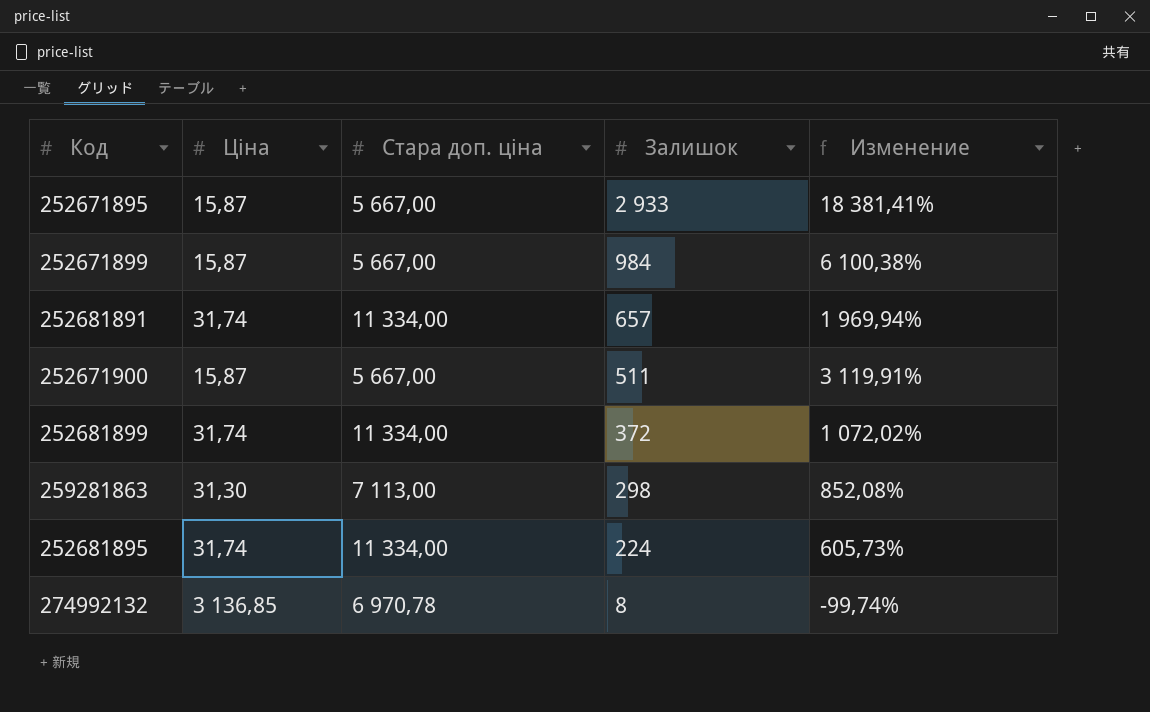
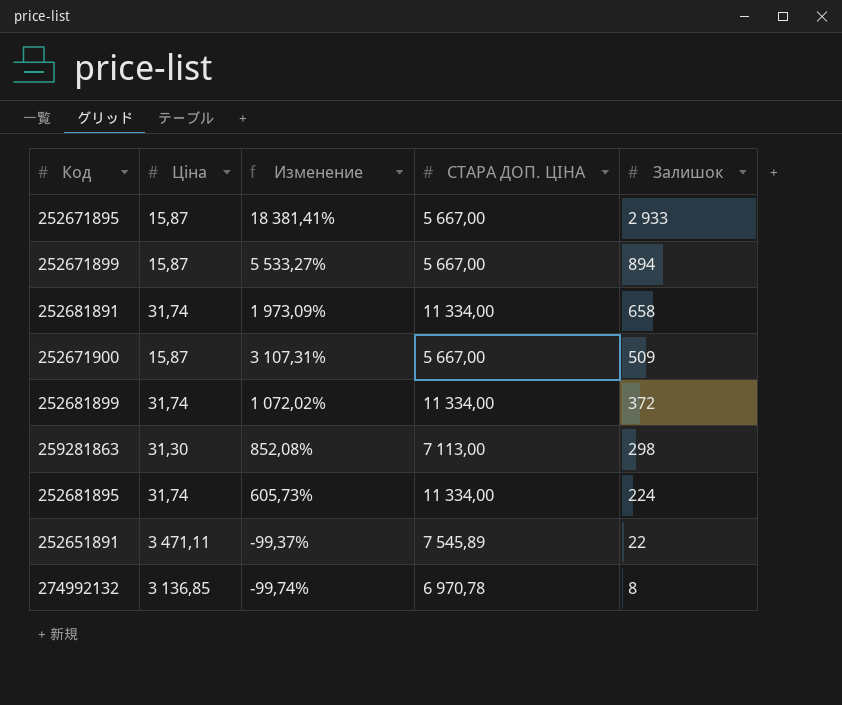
column Изменение | position: 5 -> 3
column name: Стара доп. ціна -> СТАРА ДОП. ЦІНА
252671899 | Изменение: 6 100,38% -> 5 533,27%
252671899 | Залишок: 984 -> 894
252681891 | Изменение: 1 969,94% -> 1 973,09%
252681891 | Залишок: 657 -> 658
252671900 | Изменение: 3 119,91% -> 3 107,31%
252671900 | Залишок: 511 -> 509
row 252651891: none -> 3 471,11 | -99,37% | 7 545,89 | 22

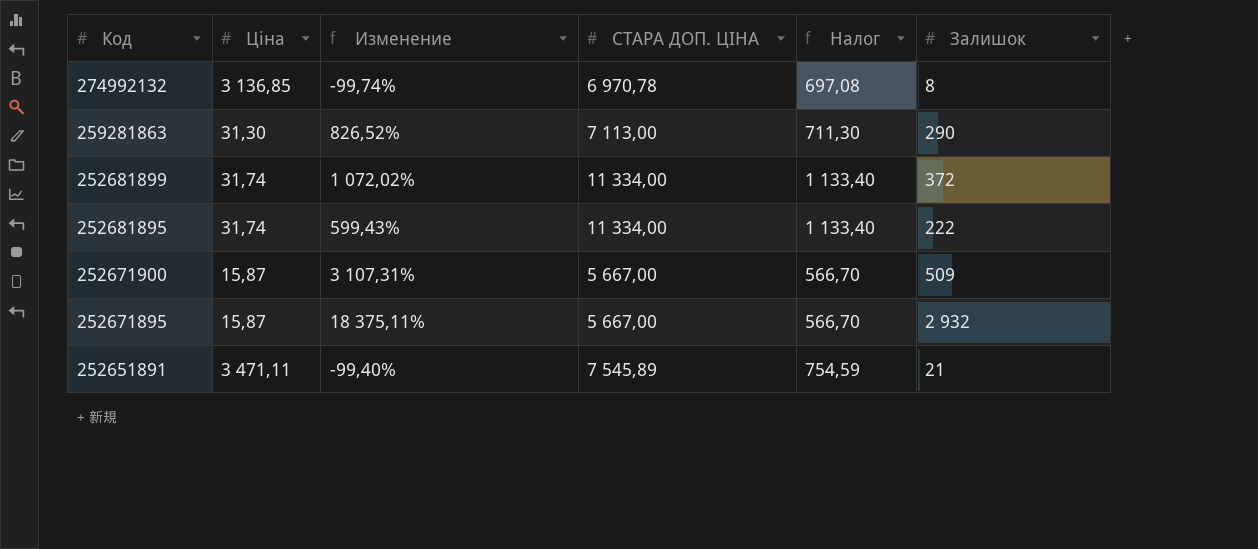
row order: Залишок descending -> Код descending
column Налог | formula: none -> [СТАРА ДОП. ЦІНА] * 0,1
row 252671899: 15,87 | 5 533,27% | 5 667,00 | 894 -> none
row 252681891: 31,74 | 1 973,09% | 11 334,00 | 658 -> none
259281863 | Изменение: 852,08% -> 826,52%
259281863 | Залишок: 298 -> 290
252681895 | Изменение: 605,73% -> 599,43%
252681895 | Залишок: 224 -> 222
252671895 | Изменение: 18 381,41% -> 18 375,11%
252671895 | Залишок: 2 933 -> 2 932
252651891 | Изменение: -99,37% -> -99,40%
252651891 | Залишок: 22 -> 21

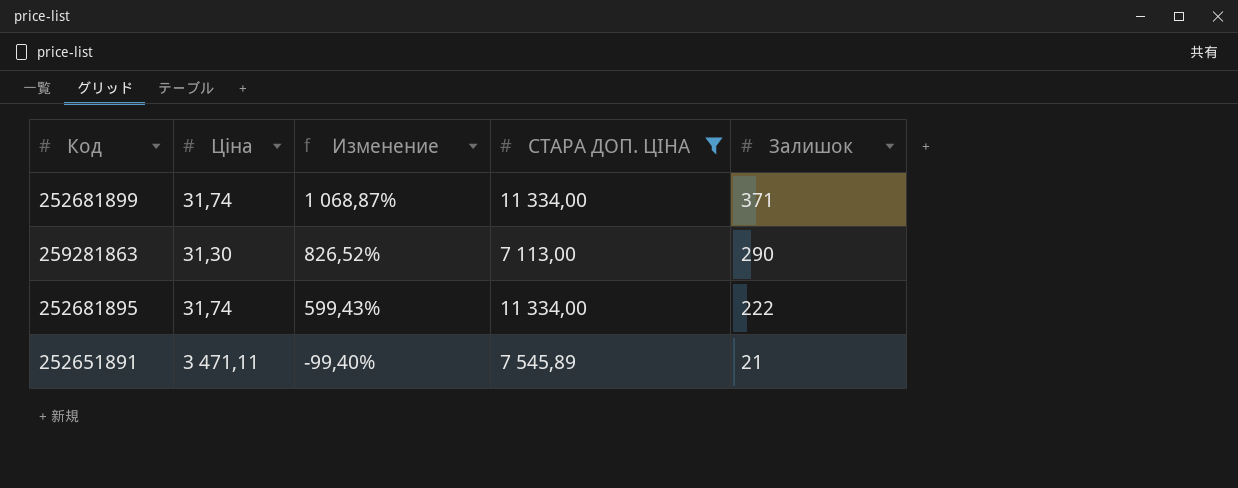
filter: none -> СТАРА ДОП. ЦІНА >= 7 113,00
row order: Код descending -> Изменение descending
column Налог | formula: [СТАРА ДОП. ЦІНА] * 0,1 -> none
252681899 | Изменение: 1 072,02% -> 1 068,87%
252681899 | Залишок: 372 -> 371

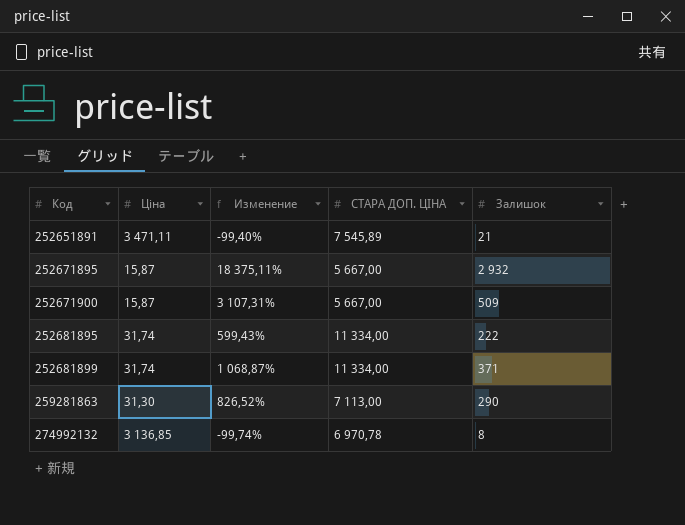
filter: СТАРА ДОП. ЦІНА >= 7 113,00 -> none
row order: Изменение descending -> Код ascending

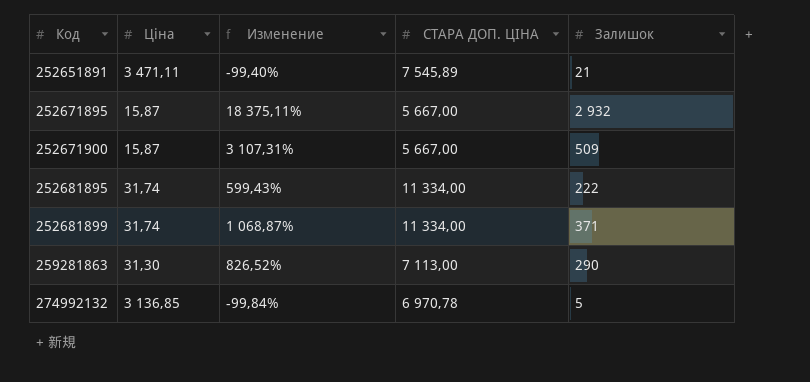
274992132 | Изменение: -99,74% -> -99,84%
274992132 | Залишок: 8 -> 5

